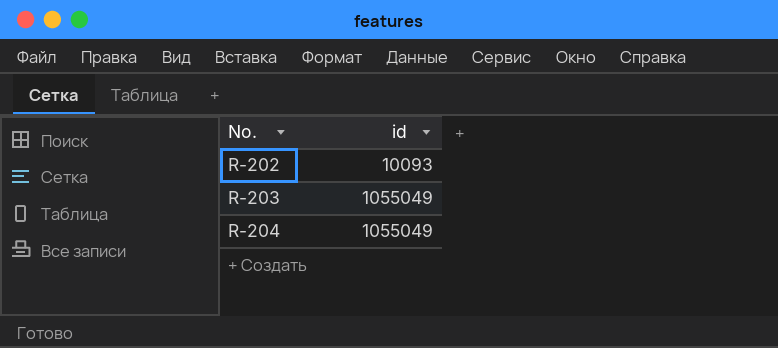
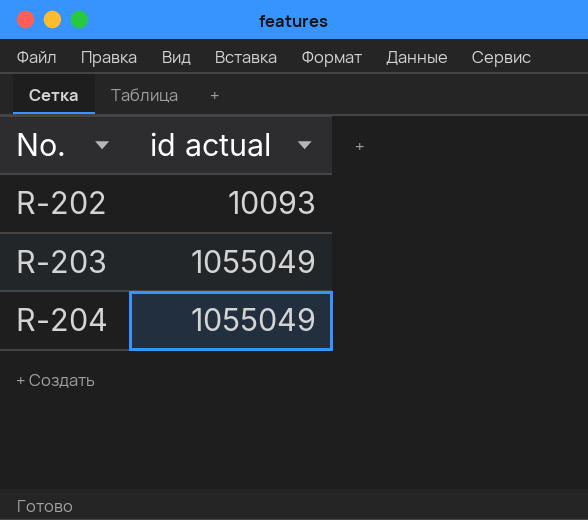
column name: id -> id actual

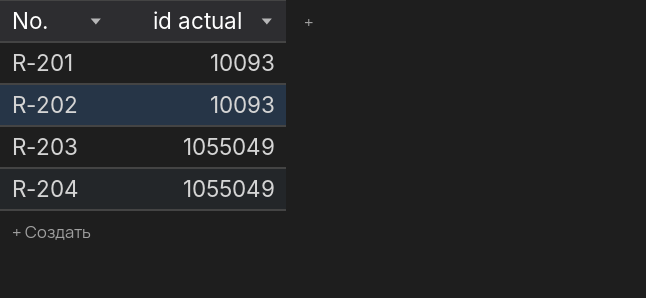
row R-201: none -> 10093

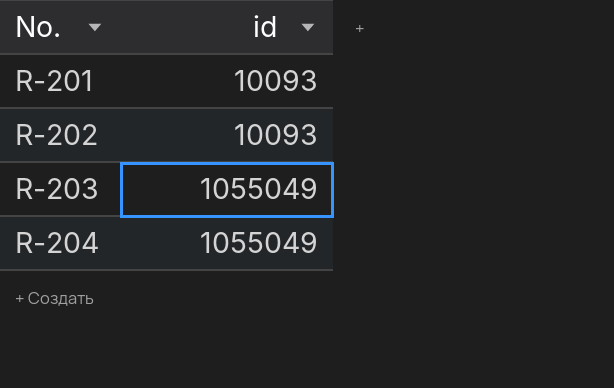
column name: id actual -> id

